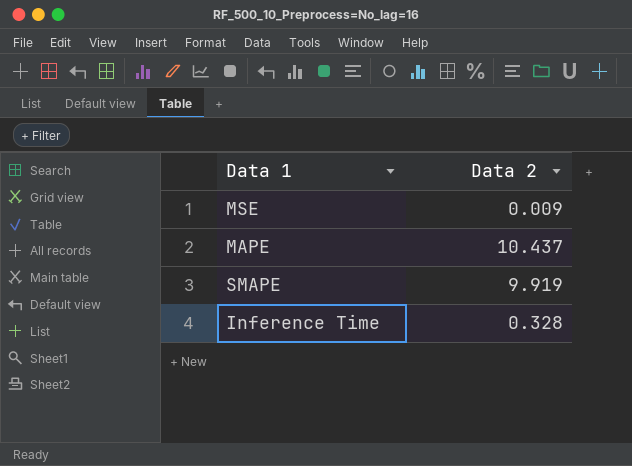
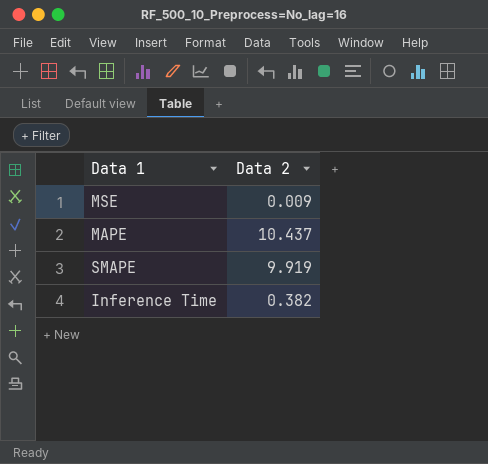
Inference Time | Data 2: 0.328 -> 0.382

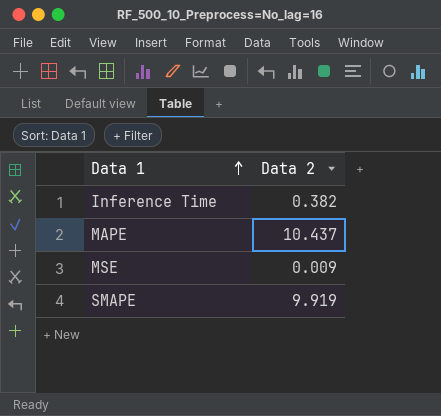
row order: none -> Data 1 ascending

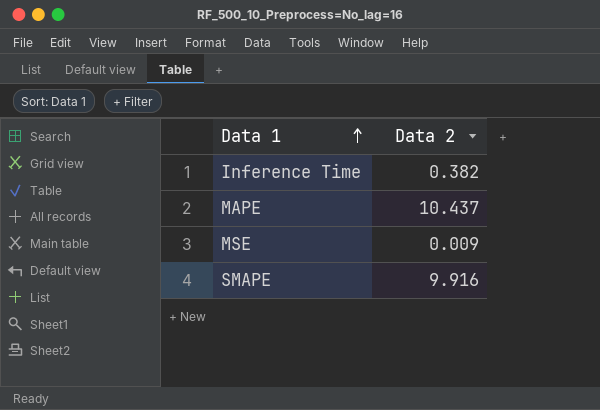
SMAPE | Data 2: 9.919 -> 9.916

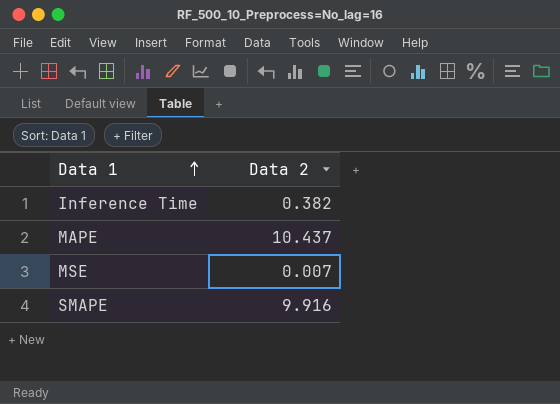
MSE | Data 2: 0.009 -> 0.007

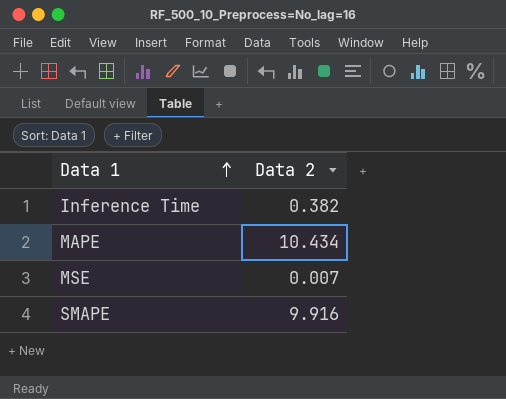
MAPE | Data 2: 10.437 -> 10.434

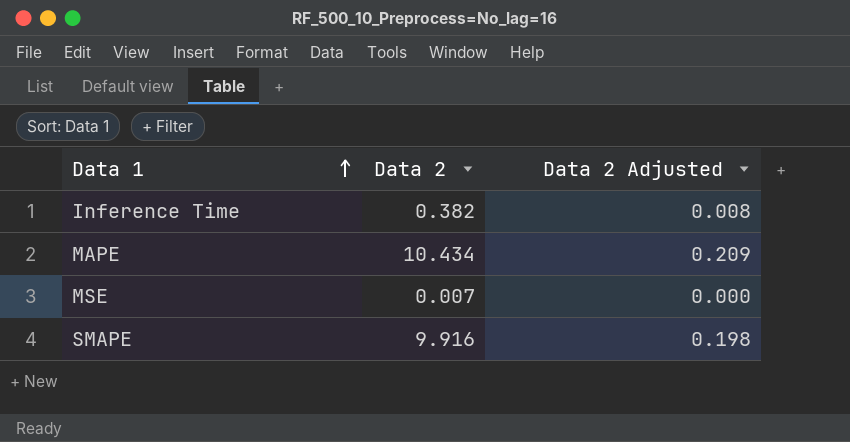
column Data 2 Adjusted | formula: none -> [Data 2] * 0.02

